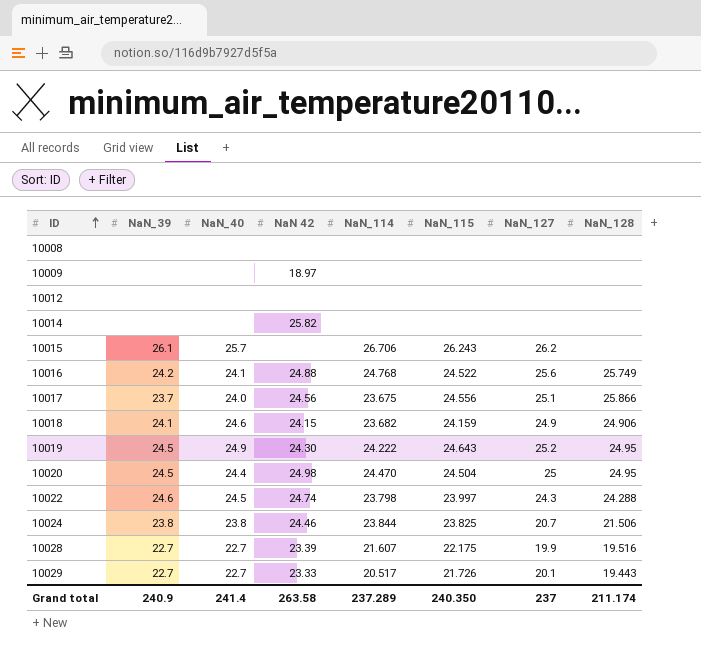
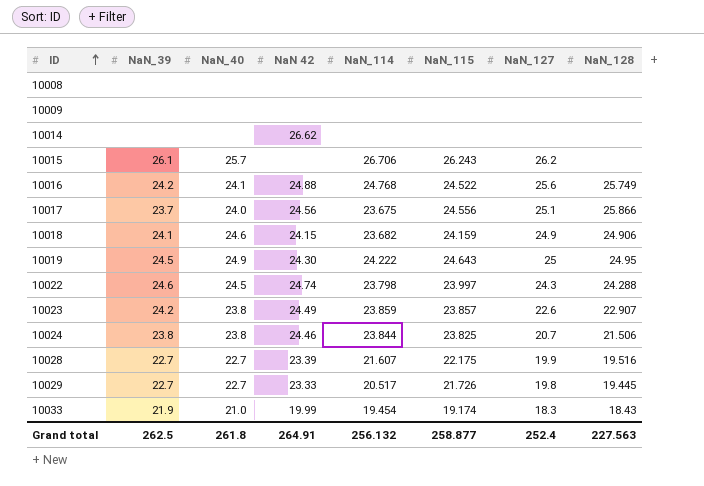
row 10012: none | none | none | none | none | none | none -> none
row 10020: 24.5 | 24.4 | 24.98 | 24.470 | 24.504 | 25 | 24.95 -> none
10009 | NaN 42: 18.97 -> none
10014 | NaN 42: 25.82 -> 26.62
10019 | NaN_127: 25.2 -> 25
row 10023: none -> 24.2 | 23.8 | 24.49 | 23.859 | 23.857 | 22.6 | 22.907
10029 | NaN_127: 20.1 -> 19.8
10029 | NaN_128: 19.443 -> 19.445
row 10033: none -> 21.9 | 21.0 | 19.99 | 19.454 | 19.174 | 18.3 | 18.43
Grand total | NaN_39: 240.9 -> 262.5
Grand total | NaN_40: 241.4 -> 261.8
Grand total | NaN 42: 263.58 -> 264.91
Grand total | NaN_114: 237.289 -> 256.132
Grand total | NaN_115: 240.350 -> 258.877
Grand total | NaN_127: 237 -> 252.4
Grand total | NaN_128: 211.174 -> 227.563

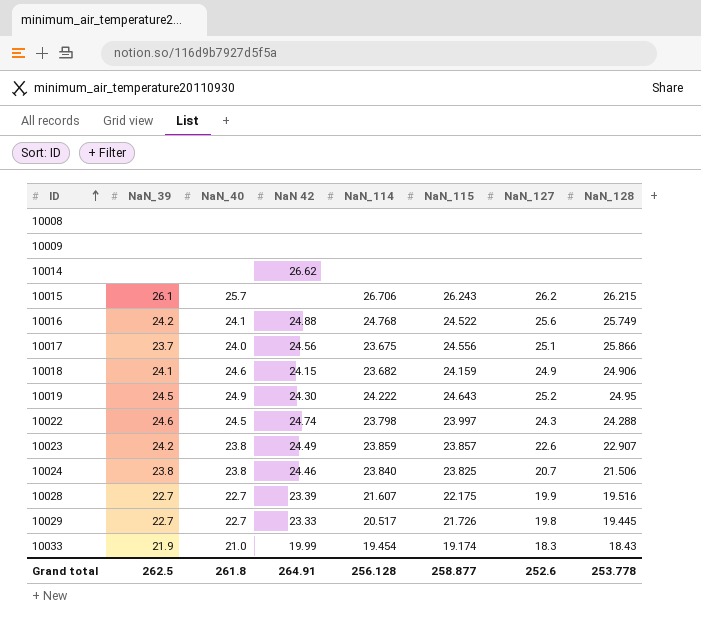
10015 | NaN_128: none -> 26.215
10019 | NaN_127: 25 -> 25.2
10024 | NaN_114: 23.844 -> 23.840
Grand total | NaN_114: 256.132 -> 256.128
Grand total | NaN_127: 252.4 -> 252.6
Grand total | NaN_128: 227.563 -> 253.778

